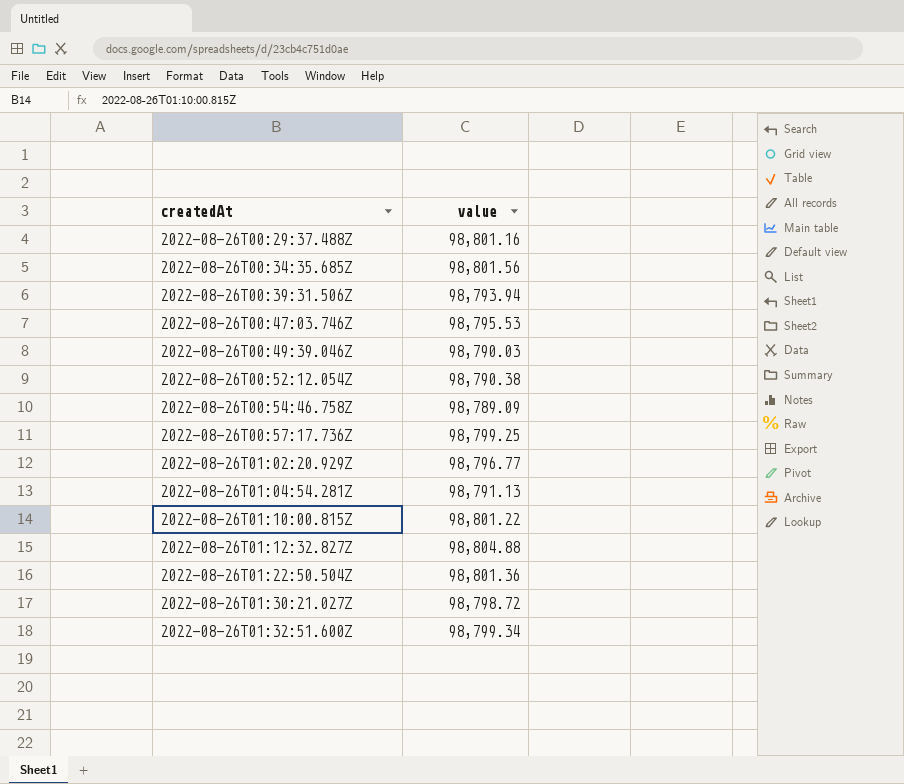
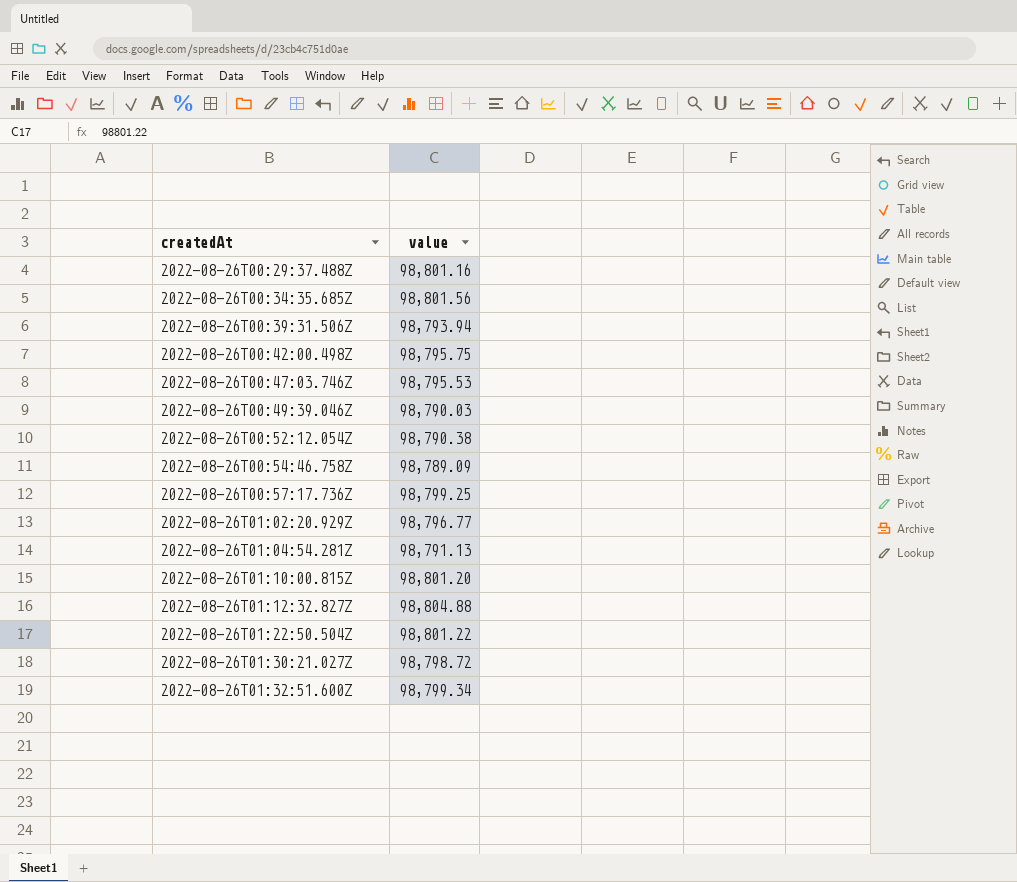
row 2022-08-26T00:42:00.498Z: none -> 98,795.75
2022-08-26T01:10:00.815Z | value: 98,801.22 -> 98,801.20
2022-08-26T01:22:50.504Z | value: 98,801.36 -> 98,801.22

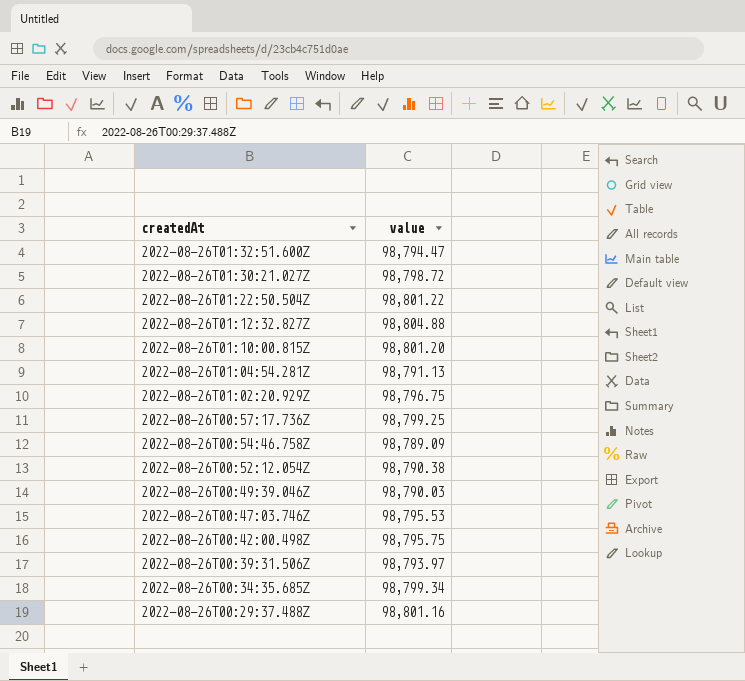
row order: createdAt ascending -> createdAt descending
2022-08-26T01:32:51.600Z | value: 98,799.34 -> 98,794.47
2022-08-26T01:02:20.929Z | value: 98,796.77 -> 98,796.75
2022-08-26T00:39:31.506Z | value: 98,793.94 -> 98,793.97
2022-08-26T00:34:35.685Z | value: 98,801.56 -> 98,799.34

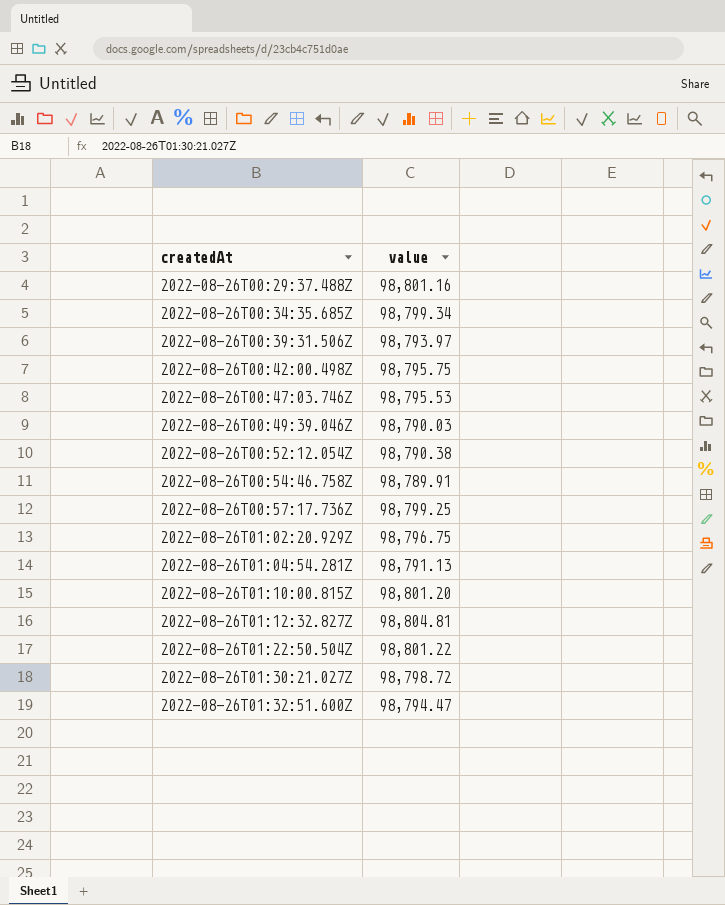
row order: createdAt descending -> createdAt ascending
2022-08-26T00:54:46.758Z | value: 98,789.09 -> 98,789.91
2022-08-26T01:12:32.827Z | value: 98,804.88 -> 98,804.81

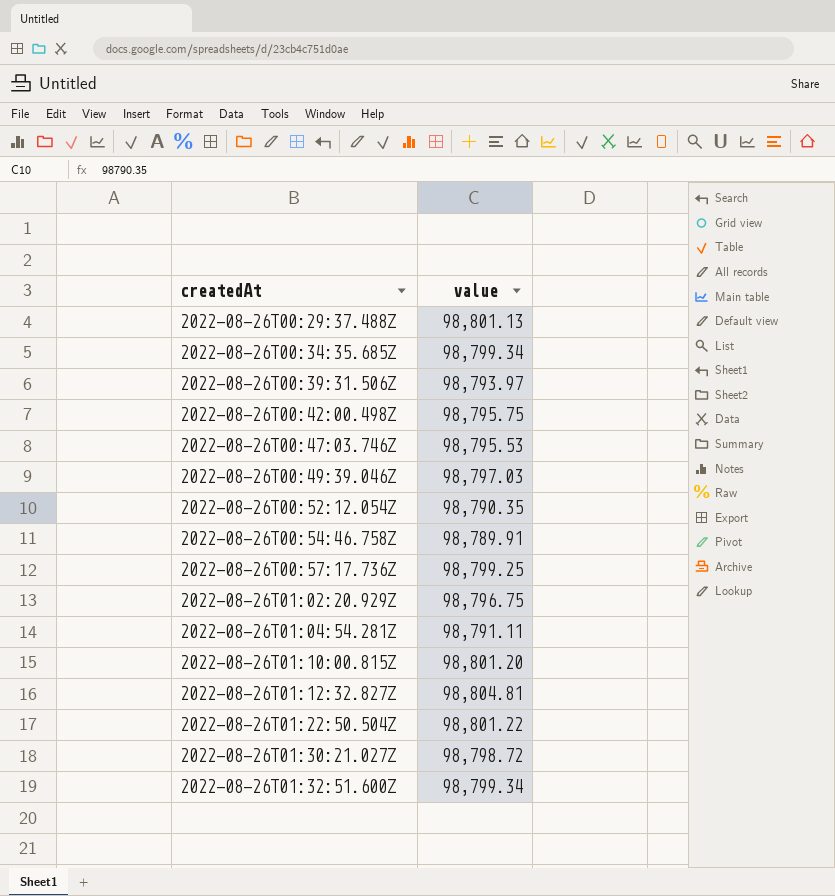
2022-08-26T00:29:37.488Z | value: 98,801.16 -> 98,801.13
2022-08-26T00:49:39.046Z | value: 98,790.03 -> 98,797.03
2022-08-26T00:52:12.054Z | value: 98,790.38 -> 98,790.35
2022-08-26T01:04:54.281Z | value: 98,791.13 -> 98,791.11
2022-08-26T01:32:51.600Z | value: 98,794.47 -> 98,799.34

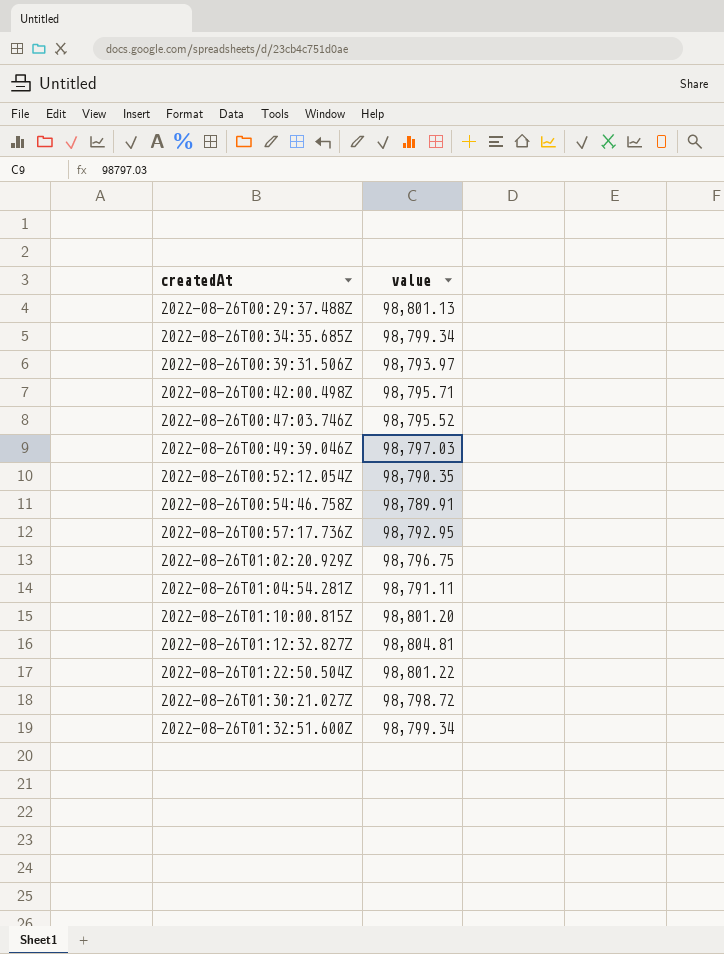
2022-08-26T00:42:00.498Z | value: 98,795.75 -> 98,795.71
2022-08-26T00:47:03.746Z | value: 98,795.53 -> 98,795.52
2022-08-26T00:57:17.736Z | value: 98,799.25 -> 98,792.95

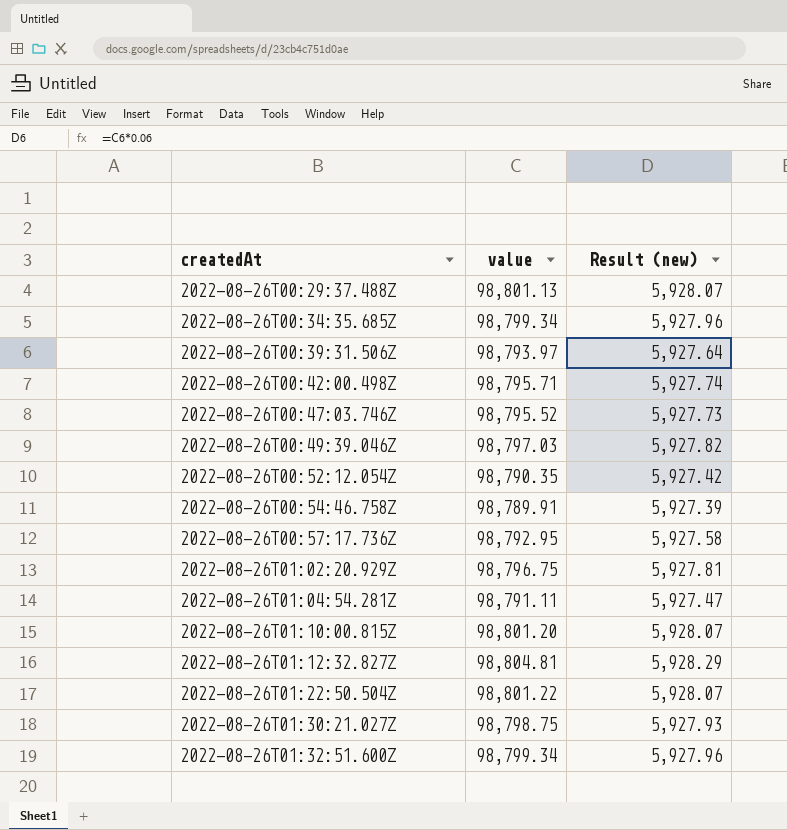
column Result (new) | formula: none -> [value] * 0.06
2022-08-26T01:30:21.027Z | value: 98,798.72 -> 98,798.75

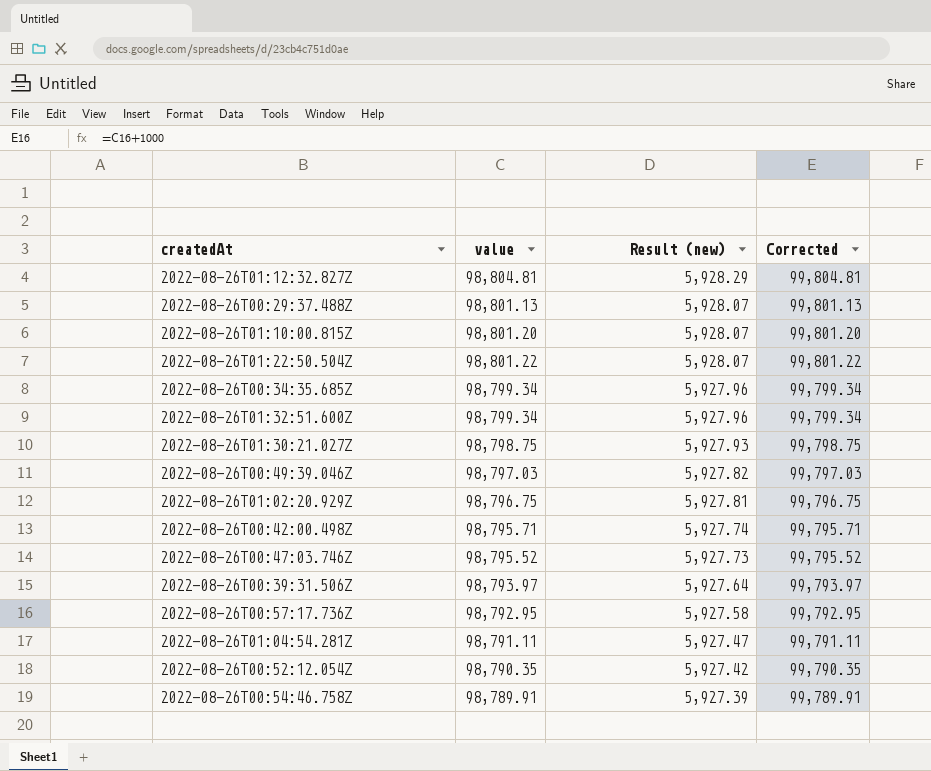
row order: createdAt ascending -> Result (new) descending
column Corrected | formula: none -> [value] + 1000

